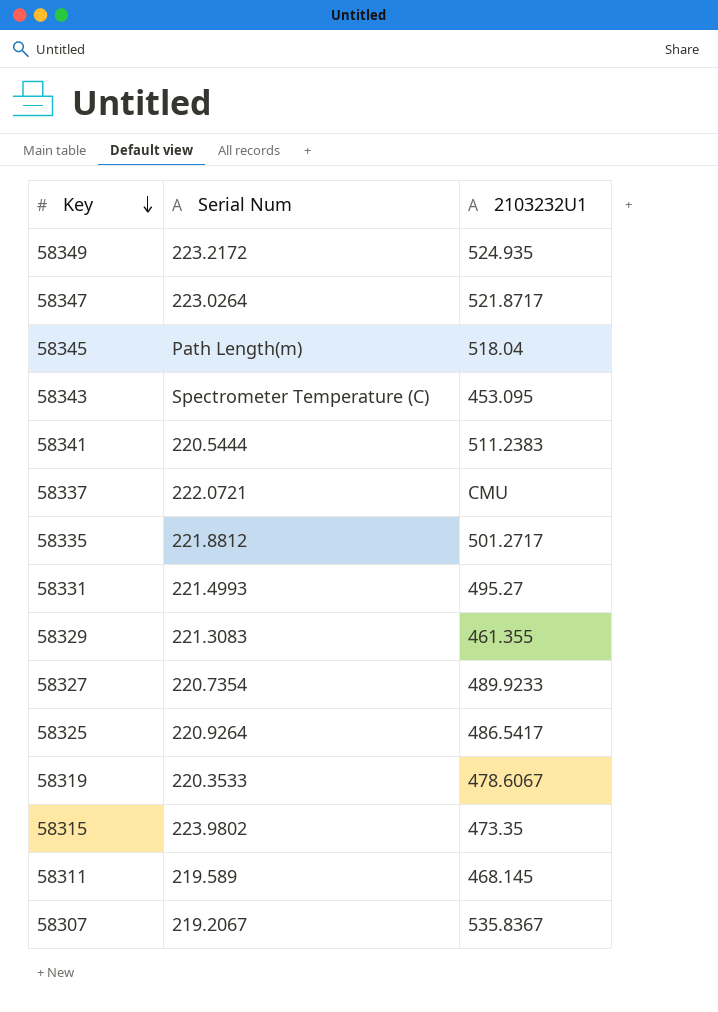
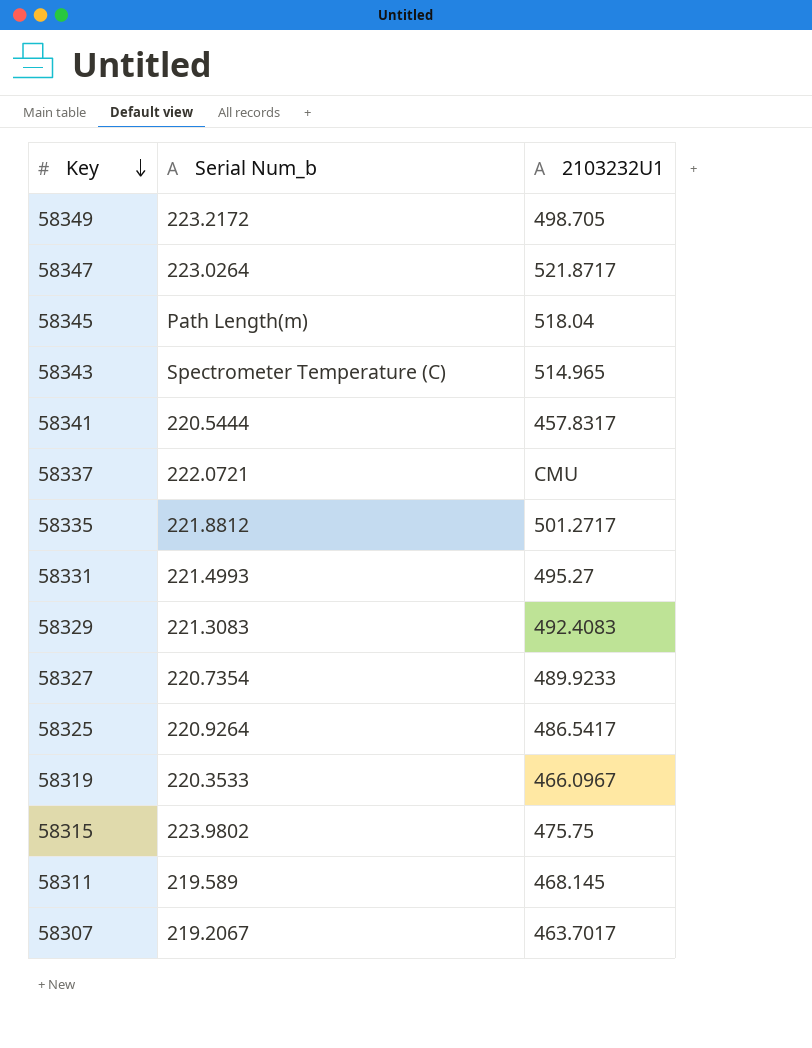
column name: Serial Num -> Serial Num_b
58349 | 2103232U1: 524.935 -> 498.705
58343 | 2103232U1: 453.095 -> 514.965
58341 | 2103232U1: 511.2383 -> 457.8317
58329 | 2103232U1: 461.355 -> 492.4083
58319 | 2103232U1: 478.6067 -> 466.0967
58315 | 2103232U1: 473.35 -> 475.75
58307 | 2103232U1: 535.8367 -> 463.7017

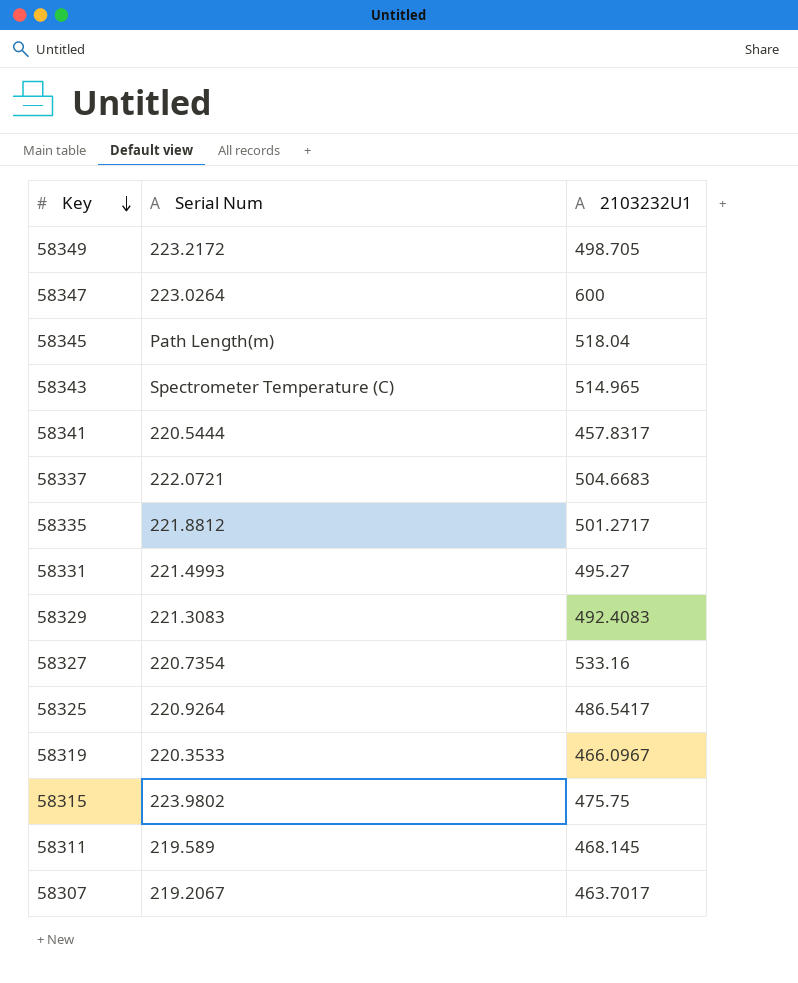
column name: Serial Num_b -> Serial Num
58347 | 2103232U1: 521.8717 -> 600
58337 | 2103232U1: CMU -> 504.6683
58327 | 2103232U1: 489.9233 -> 533.16

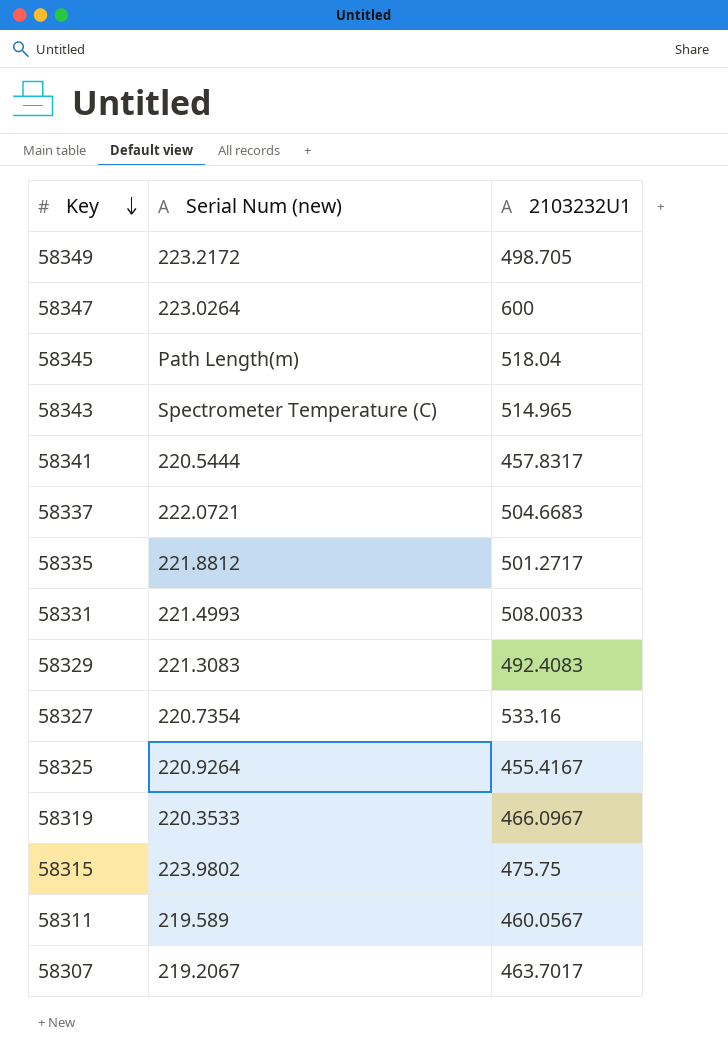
column name: Serial Num -> Serial Num (new)
58331 | 2103232U1: 495.27 -> 508.0033
58325 | 2103232U1: 486.5417 -> 455.4167
58311 | 2103232U1: 468.145 -> 460.0567

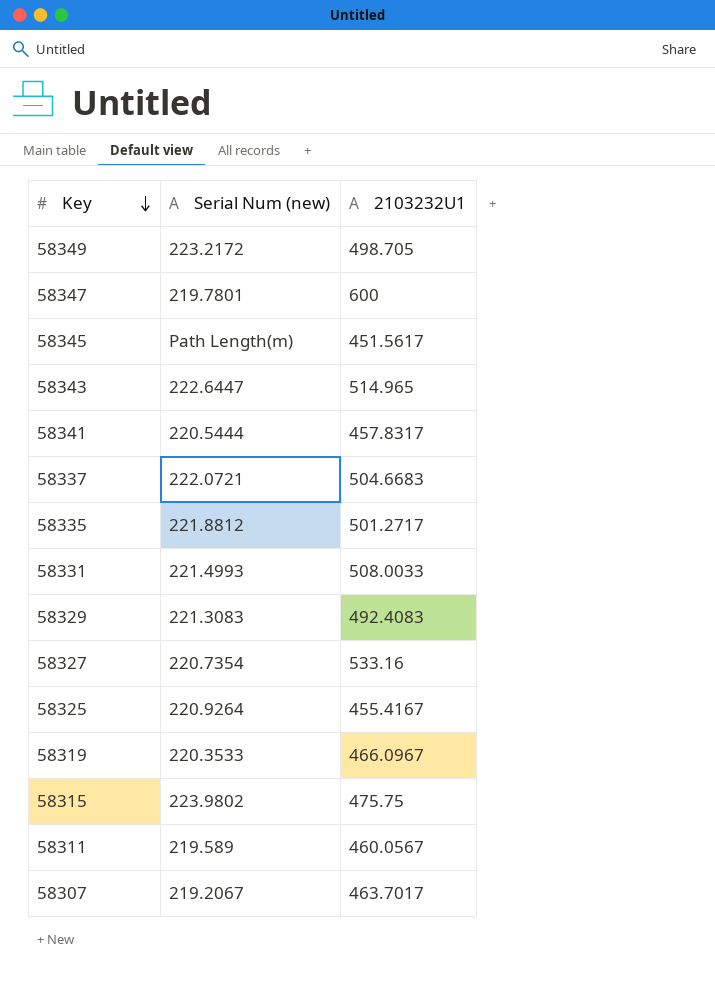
58347 | Serial Num (new): 223.0264 -> 219.7801
58345 | 2103232U1: 518.04 -> 451.5617
58343 | Serial Num (new): Spectrometer Temperature (C) -> 222.6447

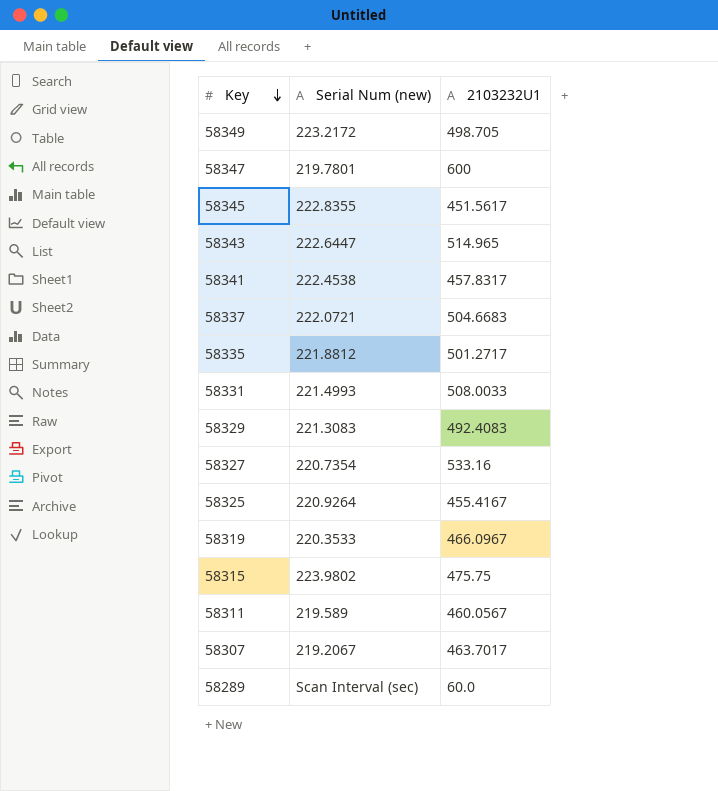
58345 | Serial Num (new): Path Length(m) -> 222.8355
58341 | Serial Num (new): 220.5444 -> 222.4538
row 58289: none -> Scan Interval (sec) | 60.0

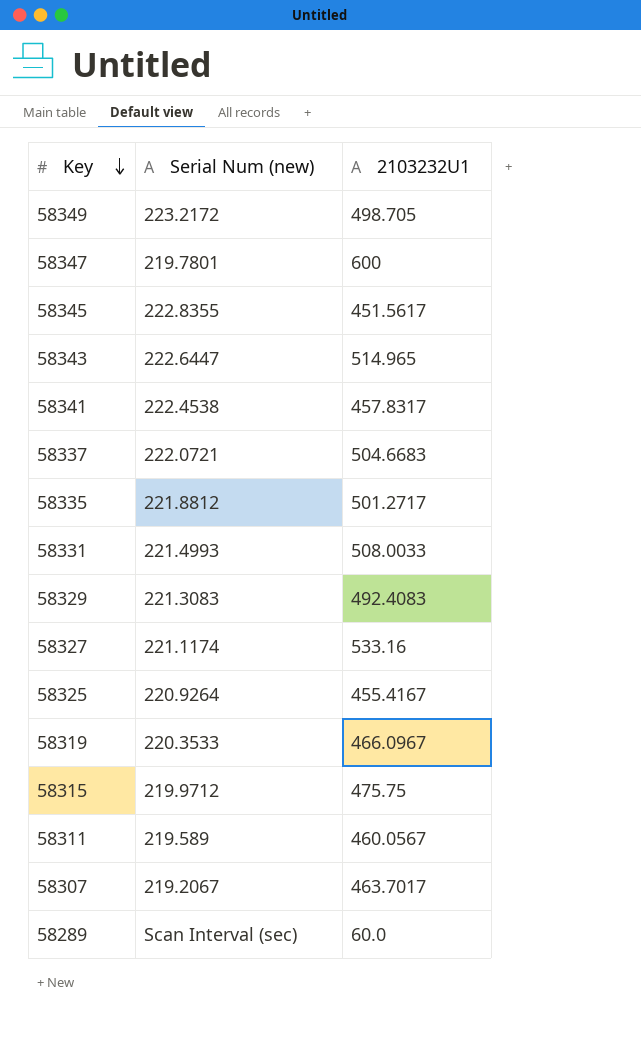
58327 | Serial Num (new): 220.7354 -> 221.1174
58315 | Serial Num (new): 223.9802 -> 219.9712

